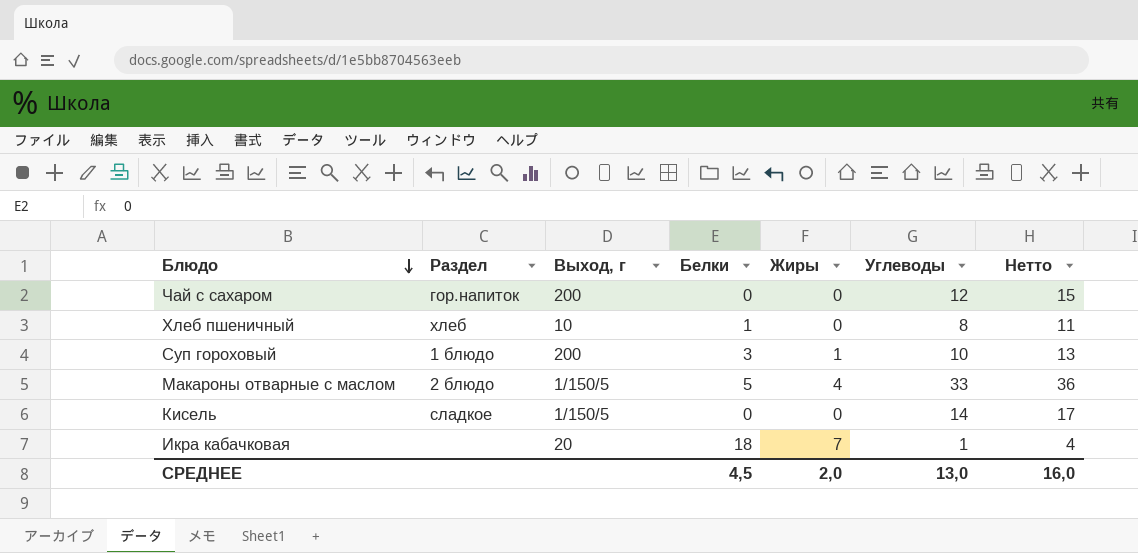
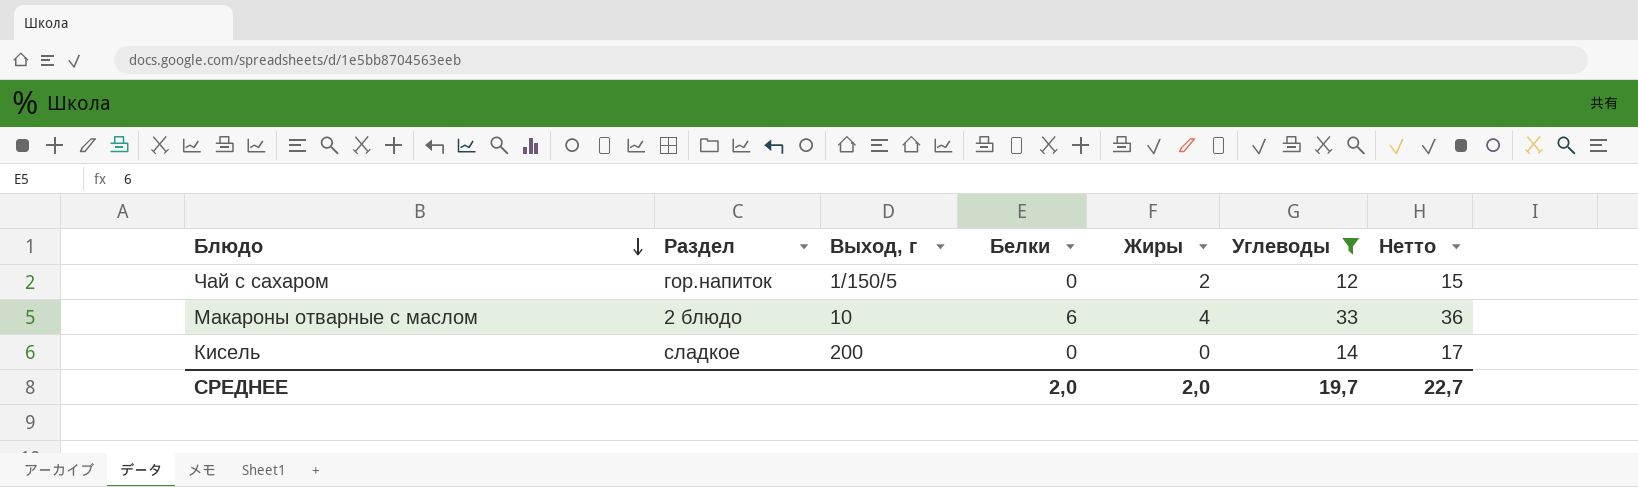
filter: none -> Углеводы >= 12
Чай с сахаром | Выход, г: 200 -> 1/150/5
Чай с сахаром | Жиры: 0 -> 2
Макароны отварные с маслом | Выход, г: 1/150/5 -> 10
Макароны отварные с маслом | Белки: 5 -> 6
Кисель | Выход, г: 1/150/5 -> 200
СРЕДНЕЕ | Белки: 4,5 -> 2,0
СРЕДНЕЕ | Углеводы: 13,0 -> 19,7
СРЕДНЕЕ | Нетто: 16,0 -> 22,7

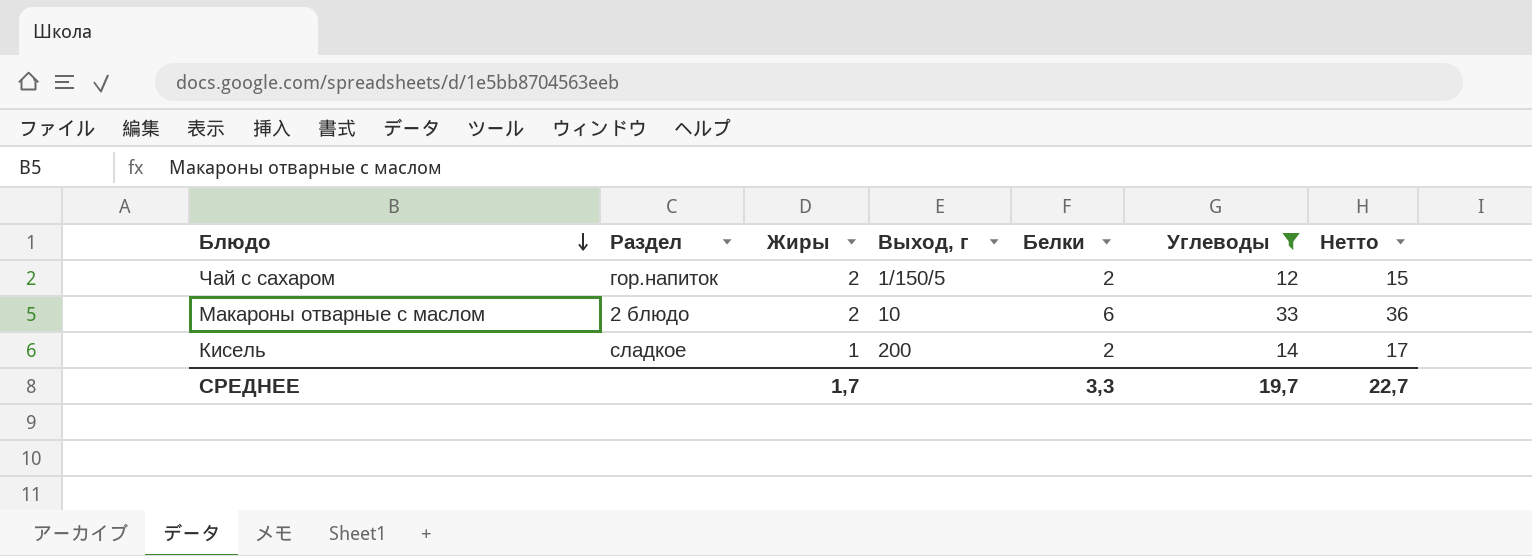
column Жиры | position: 5 -> 3
Чай с сахаром | Белки: 0 -> 2
Макароны отварные с маслом | Жиры: 4 -> 2
Кисель | Жиры: 0 -> 1
Кисель | Белки: 0 -> 2
СРЕДНЕЕ | Жиры: 2,0 -> 1,7
СРЕДНЕЕ | Белки: 2,0 -> 3,3

